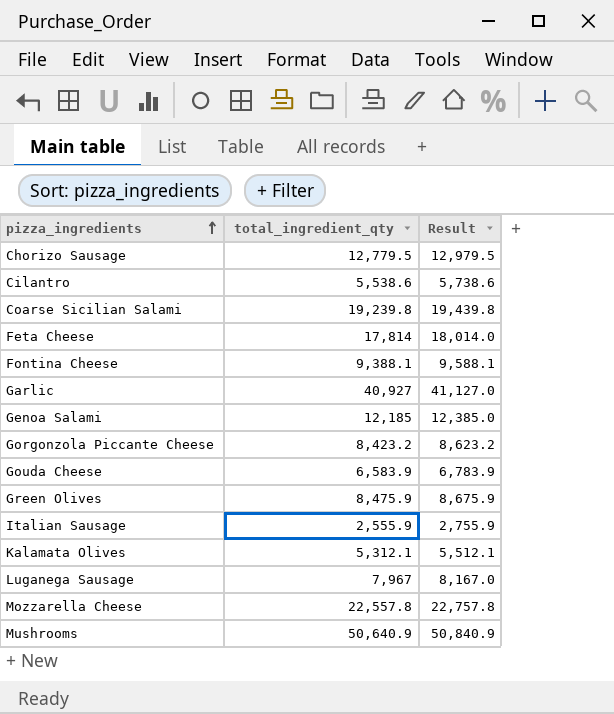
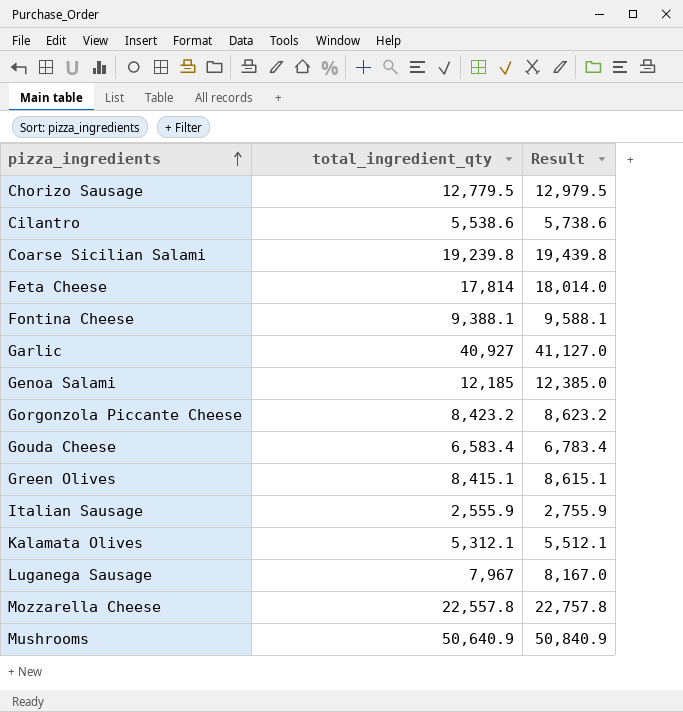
Gouda Cheese | total_ingredient_qty: 6,583.9 -> 6,583.4
Gouda Cheese | Result: 6,783.9 -> 6,783.4
Green Olives | total_ingredient_qty: 8,475.9 -> 8,415.1
Green Olives | Result: 8,675.9 -> 8,615.1

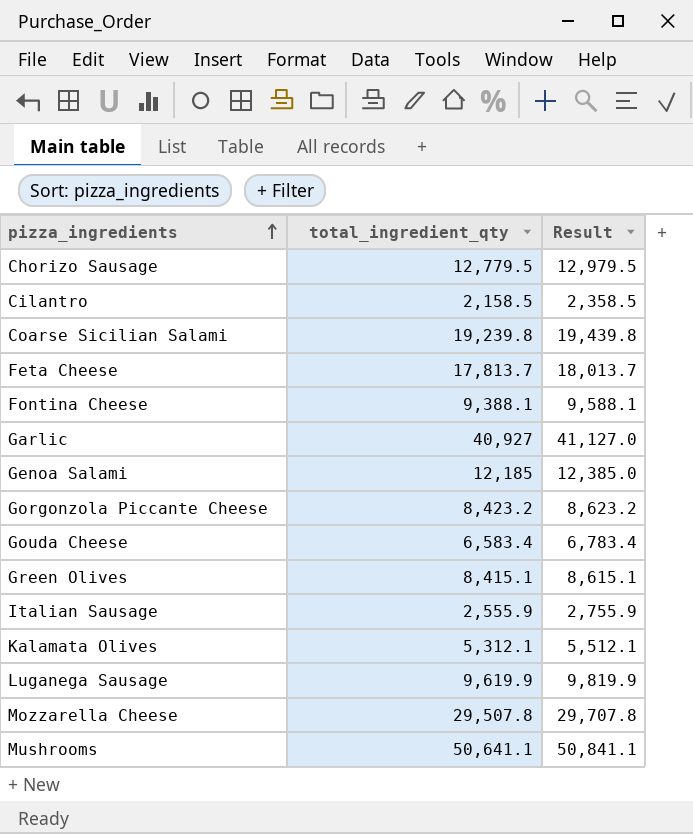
Cilantro | total_ingredient_qty: 5,538.6 -> 2,158.5
Cilantro | Result: 5,738.6 -> 2,358.5
Feta Cheese | total_ingredient_qty: 17,814 -> 17,813.7
Feta Cheese | Result: 18,014.0 -> 18,013.7
Luganega Sausage | total_ingredient_qty: 7,967 -> 9,619.9
Luganega Sausage | Result: 8,167.0 -> 9,819.9
Mozzarella Cheese | total_ingredient_qty: 22,557.8 -> 29,507.8
Mozzarella Cheese | Result: 22,757.8 -> 29,707.8
Mushrooms | total_ingredient_qty: 50,640.9 -> 50,641.1
Mushrooms | Result: 50,840.9 -> 50,841.1

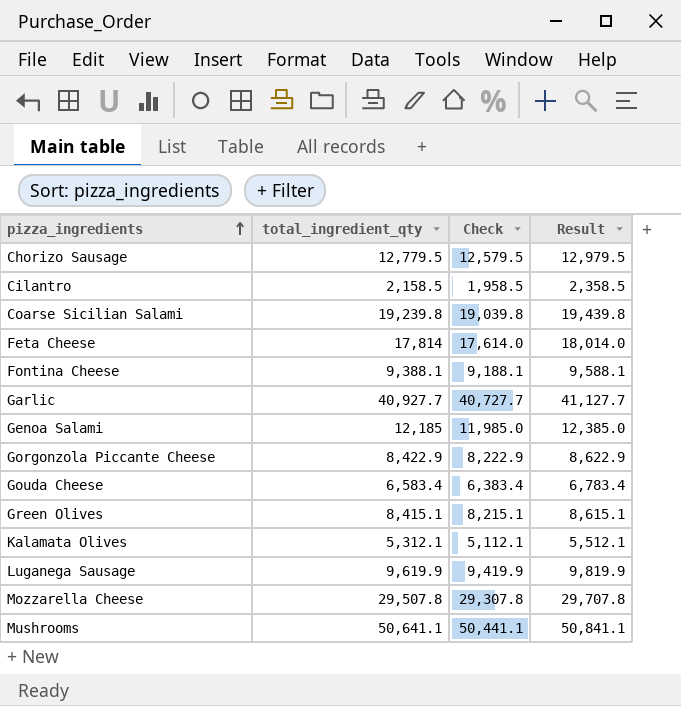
column Check | formula: none -> [total_ingredient_qty] - 200
row Italian Sausage: 2,555.9 | 2,755.9 -> none
Feta Cheese | total_ingredient_qty: 17,813.7 -> 17,814
Feta Cheese | Result: 18,013.7 -> 18,014.0
Garlic | total_ingredient_qty: 40,927 -> 40,927.7
Garlic | Result: 41,127.0 -> 41,127.7
Gorgonzola Piccante Cheese | total_ingredient_qty: 8,423.2 -> 8,422.9
Gorgonzola Piccante Cheese | Result: 8,623.2 -> 8,622.9

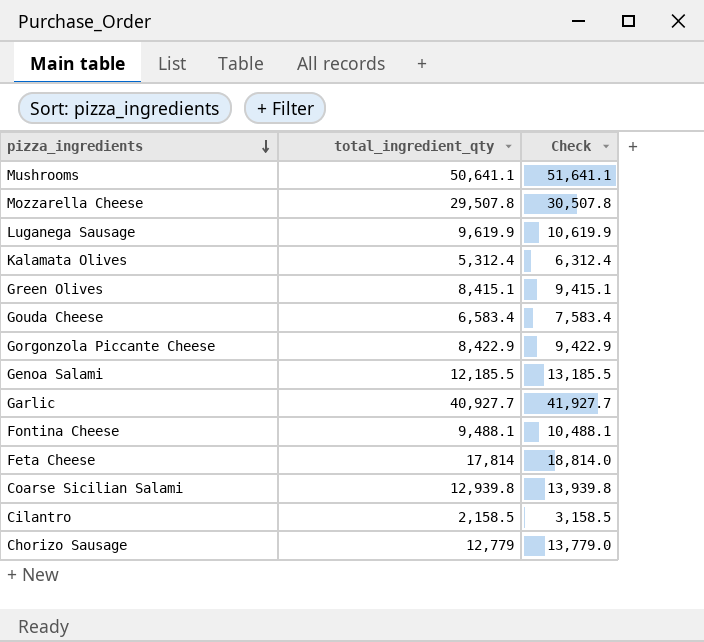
row order: pizza_ingredients ascending -> pizza_ingredients descending
column Result | formula: [total_ingredient_qty] + 200 -> none
column Check | formula: [total_ingredient_qty] - 200 -> [total_ingredient_qty] + 1000
Kalamata Olives | total_ingredient_qty: 5,312.1 -> 5,312.4
Genoa Salami | total_ingredient_qty: 12,185 -> 12,185.5
Fontina Cheese | total_ingredient_qty: 9,388.1 -> 9,488.1
Coarse Sicilian Salami | total_ingredient_qty: 19,239.8 -> 12,939.8
Chorizo Sausage | total_ingredient_qty: 12,779.5 -> 12,779

